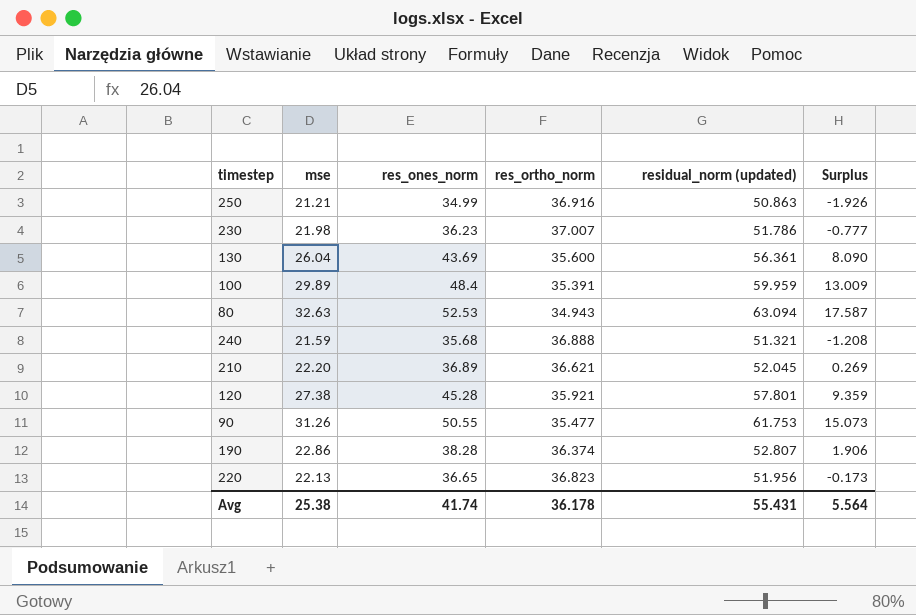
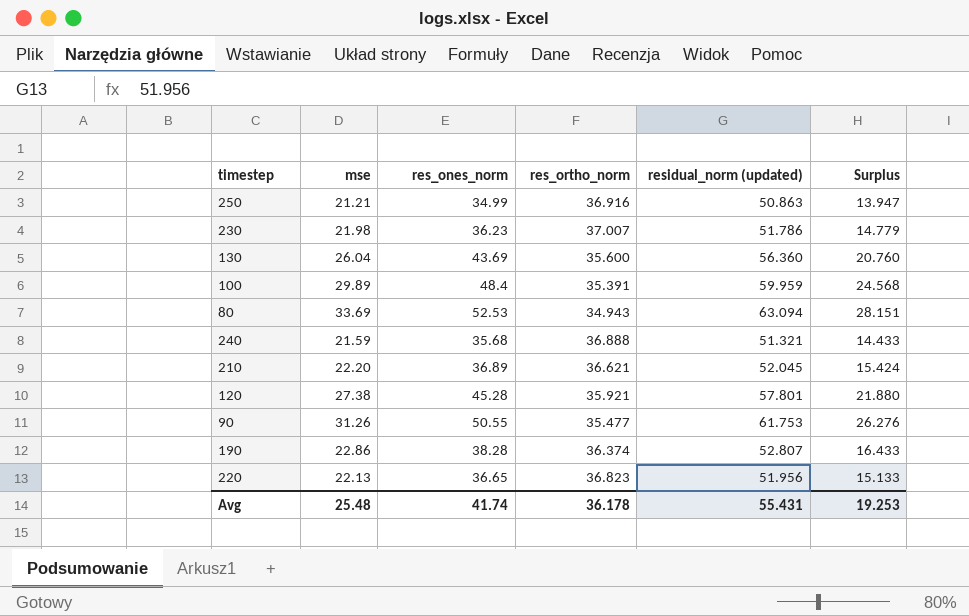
column Surplus | formula: [res_ones_norm] - [res_ortho_norm] -> [residual_norm (updated)] - [res_ortho_norm]
130 | residual_norm (updated): 56.361 -> 56.360
80 | mse: 32.63 -> 33.69
Avg | mse: 25.38 -> 25.48
Avg | Surplus: 5.564 -> 19.253

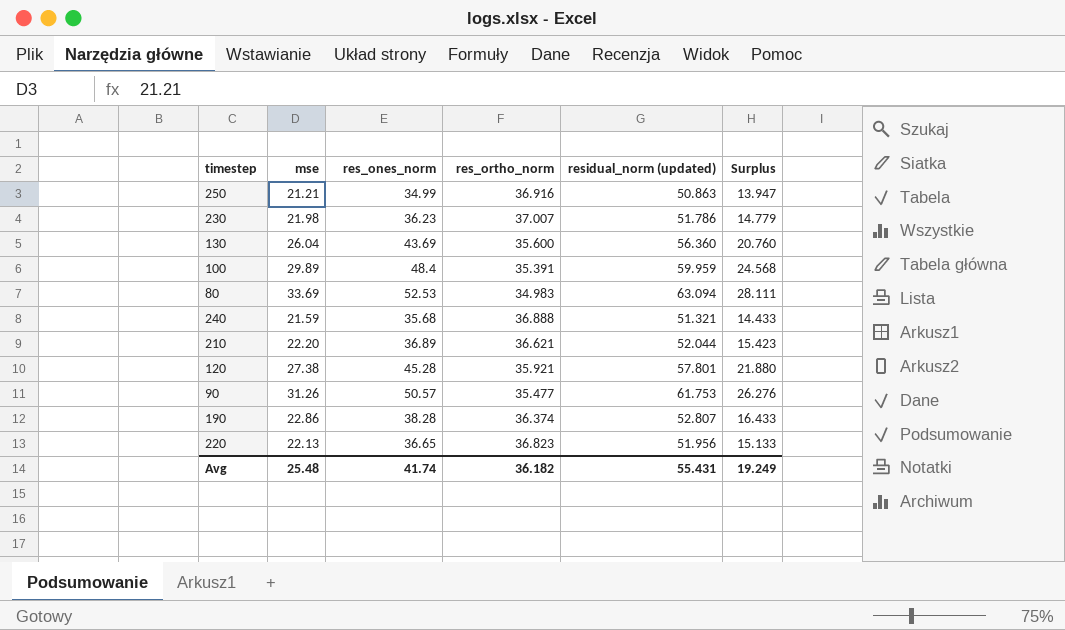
80 | res_ortho_norm: 34.943 -> 34.983
80 | Surplus: 28.151 -> 28.111
210 | residual_norm (updated): 52.045 -> 52.044
210 | Surplus: 15.424 -> 15.423
90 | res_ones_norm: 50.55 -> 50.57
Avg | res_ortho_norm: 36.178 -> 36.182
Avg | Surplus: 19.253 -> 19.249

